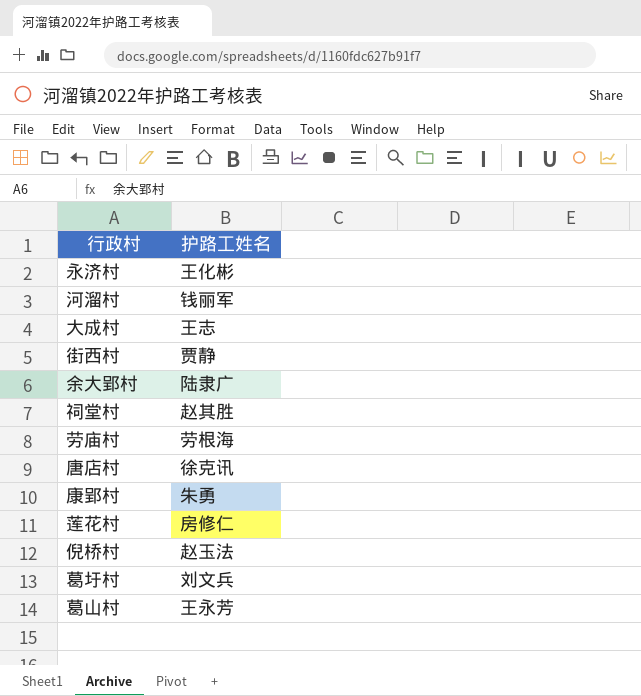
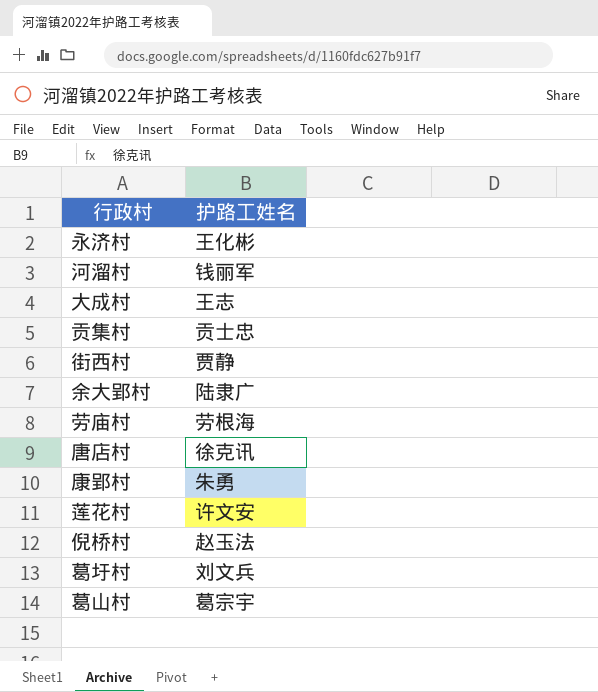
row 祠堂村: 赵其胜 -> none
row 贡集村: none -> 贡士忠
莲花村 | 护路工姓名: 房修仁 -> 许文安
葛山村 | 护路工姓名: 王永芳 -> 葛宗宇

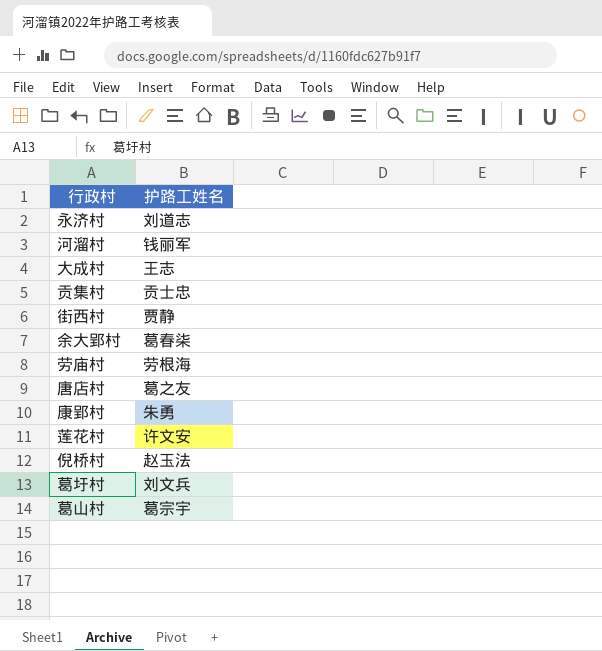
永济村 | 护路工姓名: 王化彬 -> 刘道志
余大郢村 | 护路工姓名: 陆隶广 -> 葛春柒
唐店村 | 护路工姓名: 徐克讯 -> 葛之友

